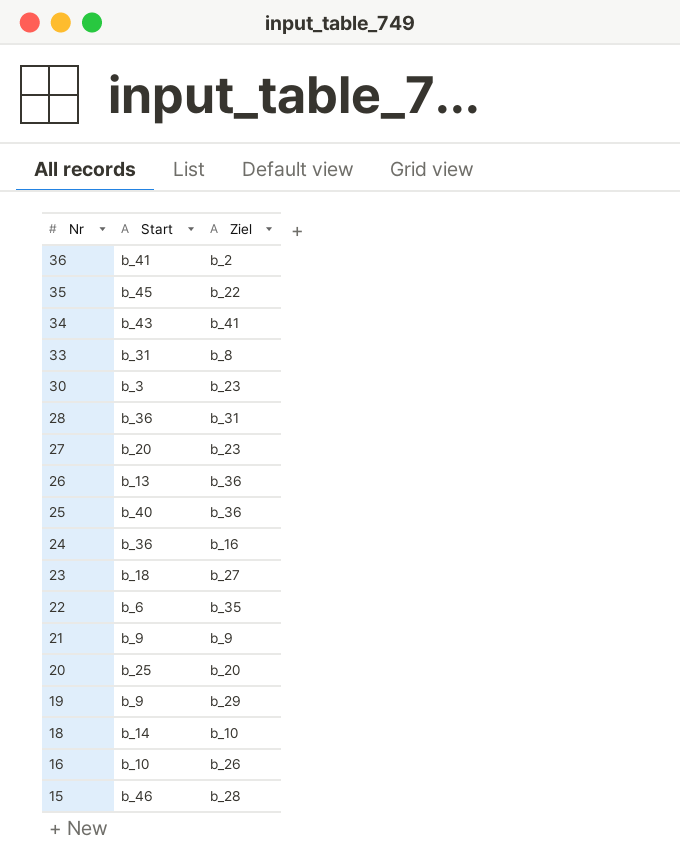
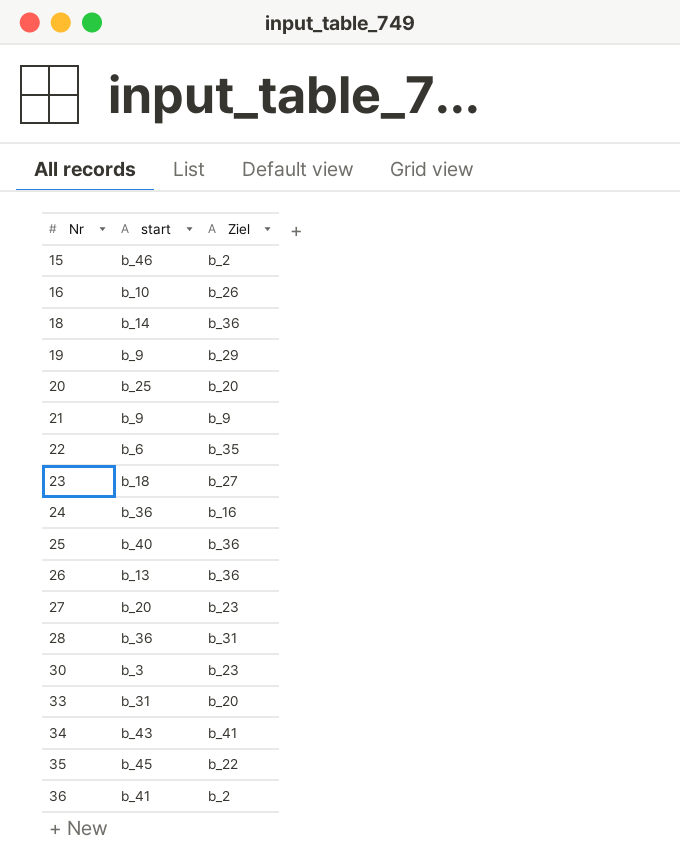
row order: Nr descending -> Nr ascending
column name: Start -> start
15 | Ziel: b_28 -> b_2
18 | Ziel: b_10 -> b_36
33 | Ziel: b_8 -> b_20

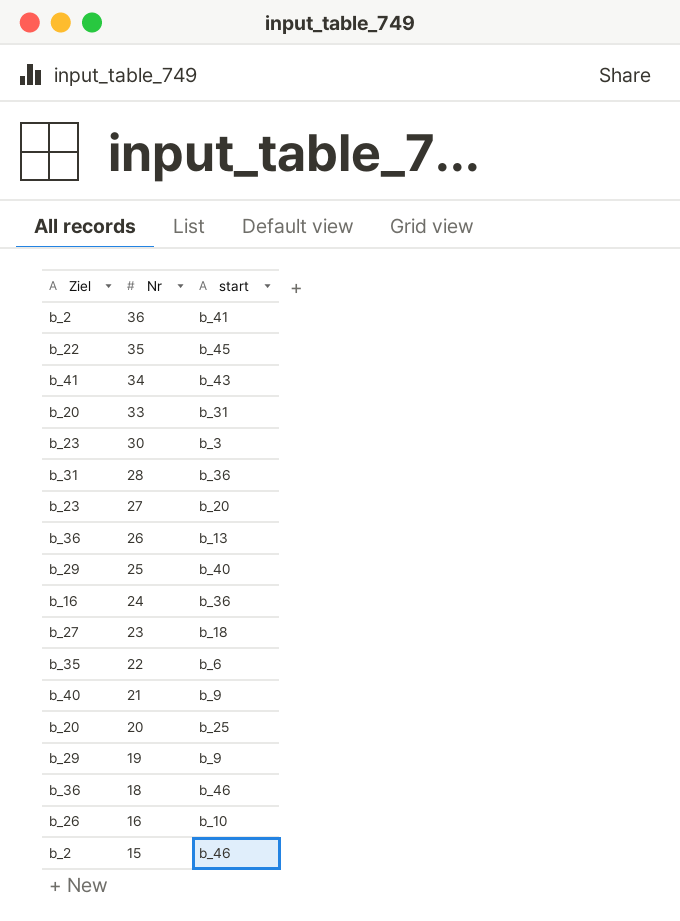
row order: Nr ascending -> Nr descending
column Ziel | position: 3 -> 1
25 | Ziel: b_36 -> b_29
21 | Ziel: b_9 -> b_40
18 | start: b_14 -> b_46

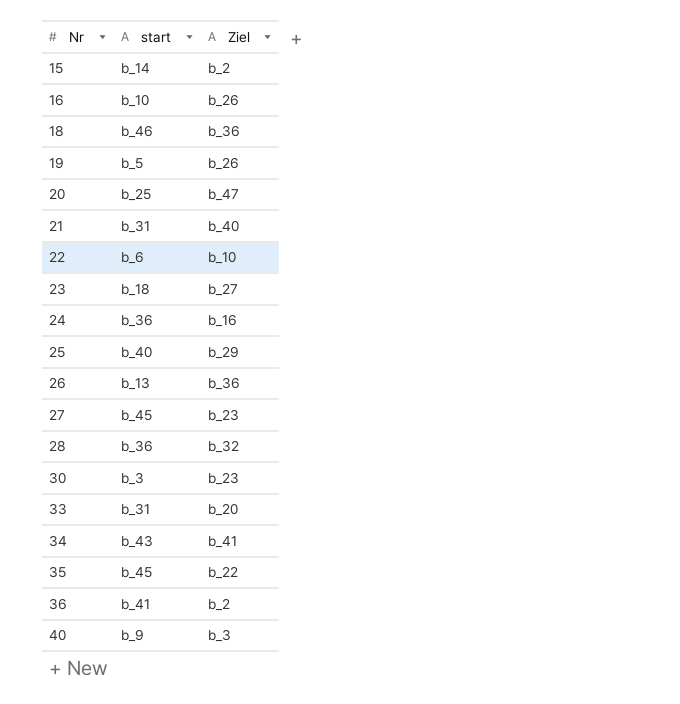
row order: Nr descending -> Nr ascending
column Ziel | position: 1 -> 3
15 | start: b_46 -> b_14
19 | start: b_9 -> b_5
19 | Ziel: b_29 -> b_26
20 | Ziel: b_20 -> b_47
21 | start: b_9 -> b_31
22 | Ziel: b_35 -> b_10
27 | start: b_20 -> b_45
28 | Ziel: b_31 -> b_32
row 40: none -> b_9 | b_3

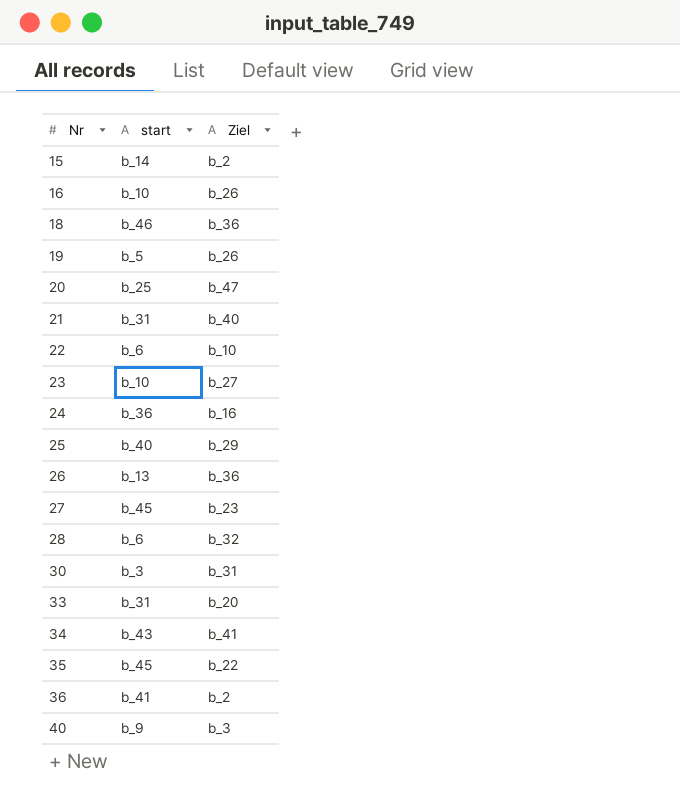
23 | start: b_18 -> b_10
28 | start: b_36 -> b_6
30 | Ziel: b_23 -> b_31

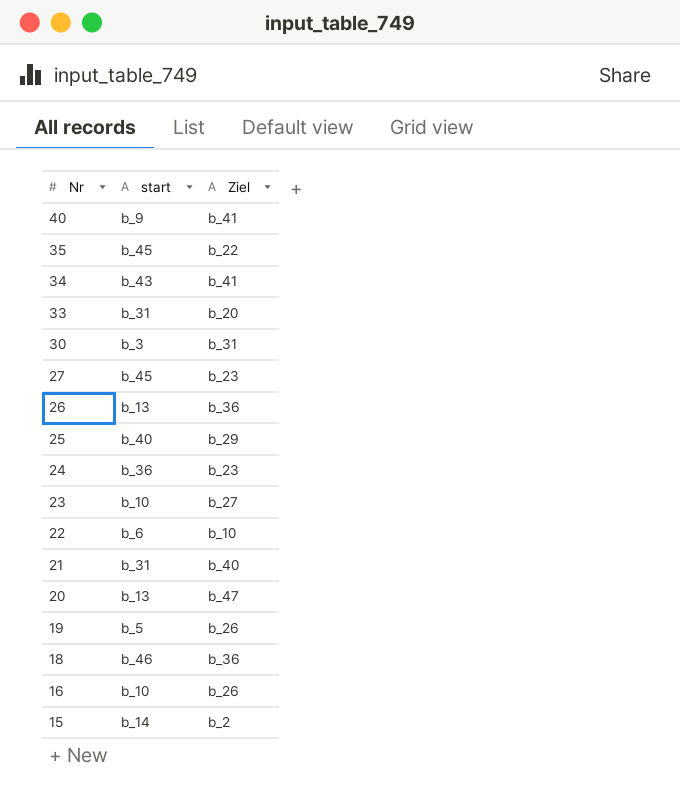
row order: Nr ascending -> Nr descending
row 28: b_6 | b_32 -> none
row 36: b_41 | b_2 -> none
40 | Ziel: b_3 -> b_41
24 | Ziel: b_16 -> b_23
20 | start: b_25 -> b_13

